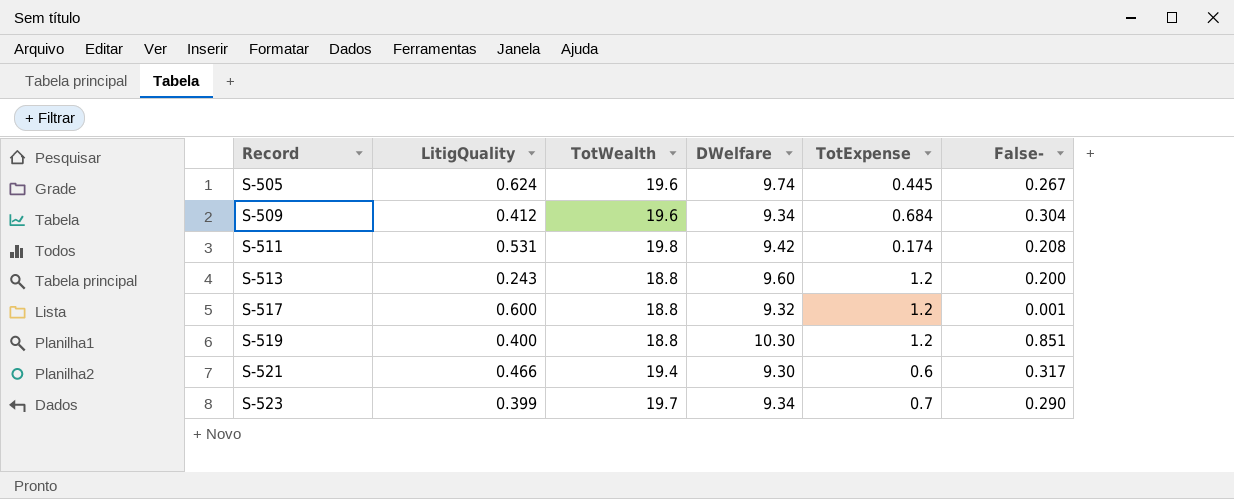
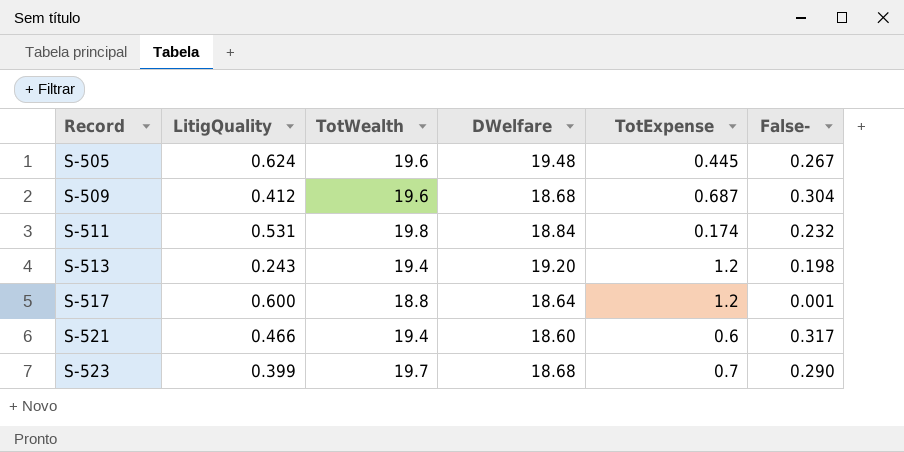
row S-519: 0.400 | 18.8 | 10.30 | 1.2 | 0.851 -> none
S-505 | DWelfare: 9.74 -> 19.48
S-509 | DWelfare: 9.34 -> 18.68
S-509 | TotExpense: 0.684 -> 0.687
S-511 | DWelfare: 9.42 -> 18.84
S-511 | False-: 0.208 -> 0.232
S-513 | TotWealth: 18.8 -> 19.4
S-513 | DWelfare: 9.60 -> 19.20
S-513 | False-: 0.200 -> 0.198
S-517 | DWelfare: 9.32 -> 18.64
S-521 | DWelfare: 9.30 -> 18.60
S-523 | DWelfare: 9.34 -> 18.68

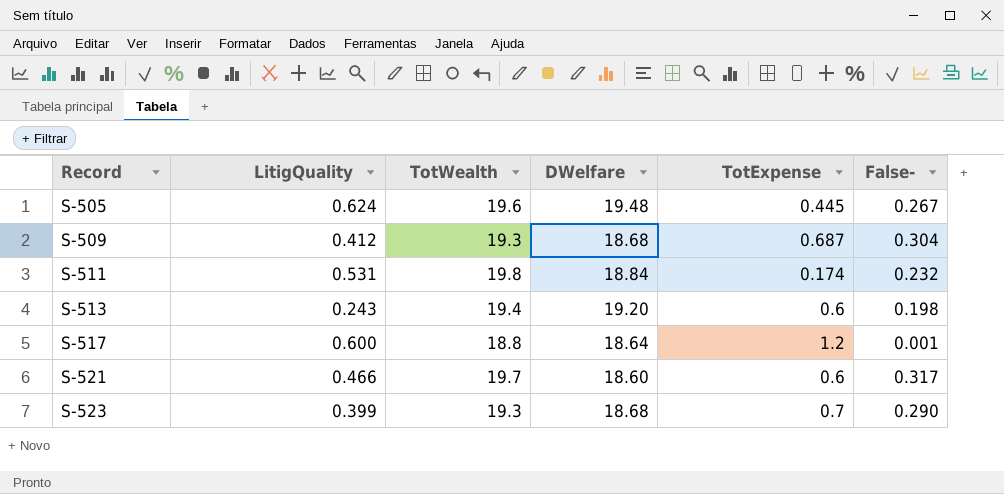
S-509 | TotWealth: 19.6 -> 19.3
S-513 | TotExpense: 1.2 -> 0.6
S-521 | TotWealth: 19.4 -> 19.7
S-523 | TotWealth: 19.7 -> 19.3

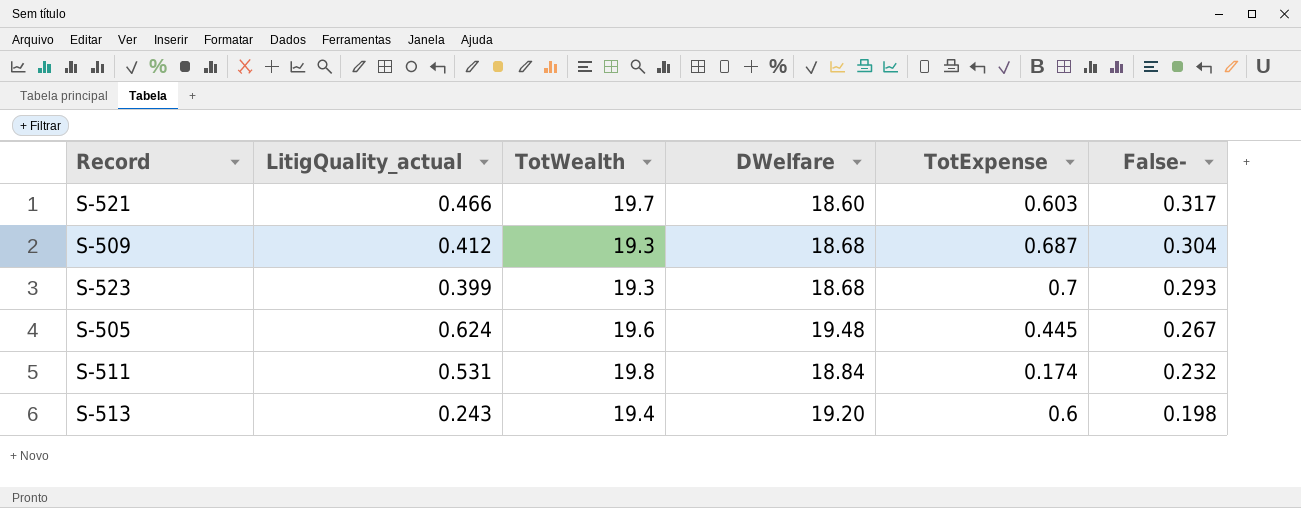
row order: Record ascending -> False- descending
column name: LitigQuality -> LitigQuality_actual
row S-517: 0.600 | 18.8 | 18.64 | 1.2 | 0.001 -> none
S-521 | TotExpense: 0.6 -> 0.603
S-523 | False-: 0.290 -> 0.293

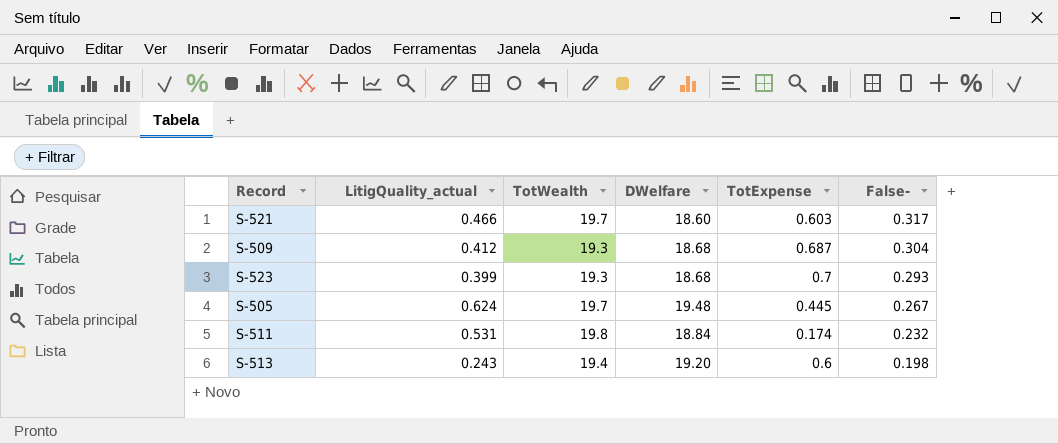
S-505 | TotWealth: 19.6 -> 19.7

